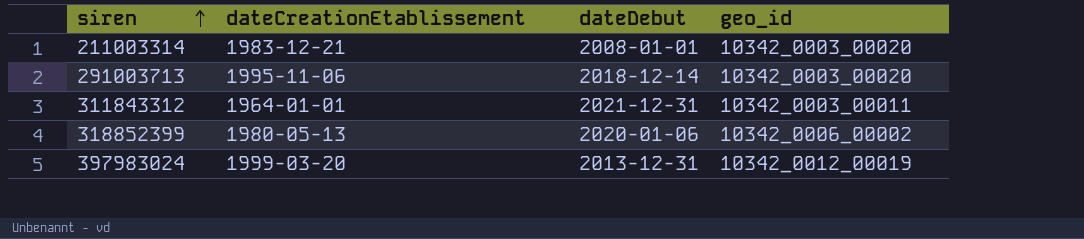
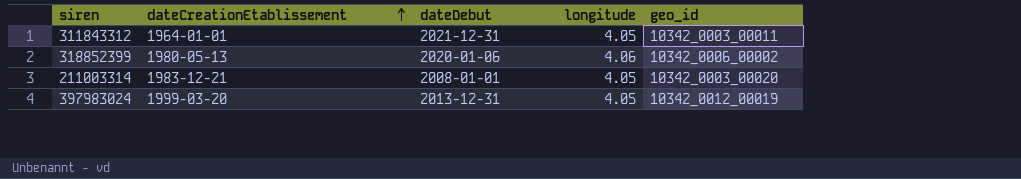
row order: siren ascending -> dateCreationEtablissement ascending
column longitude | position: none -> 4
row 291003713: 1995-11-06 | 2018-12-14 | 10342_0003_00020 -> none

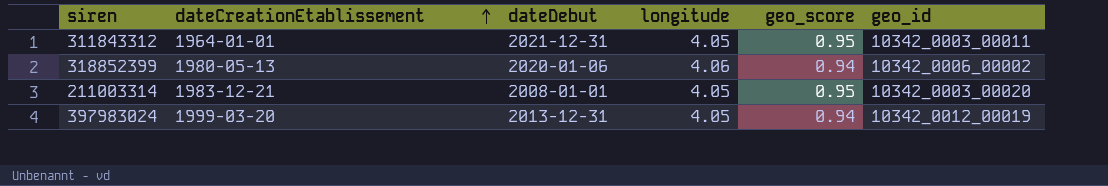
column geo_score | position: none -> 5

